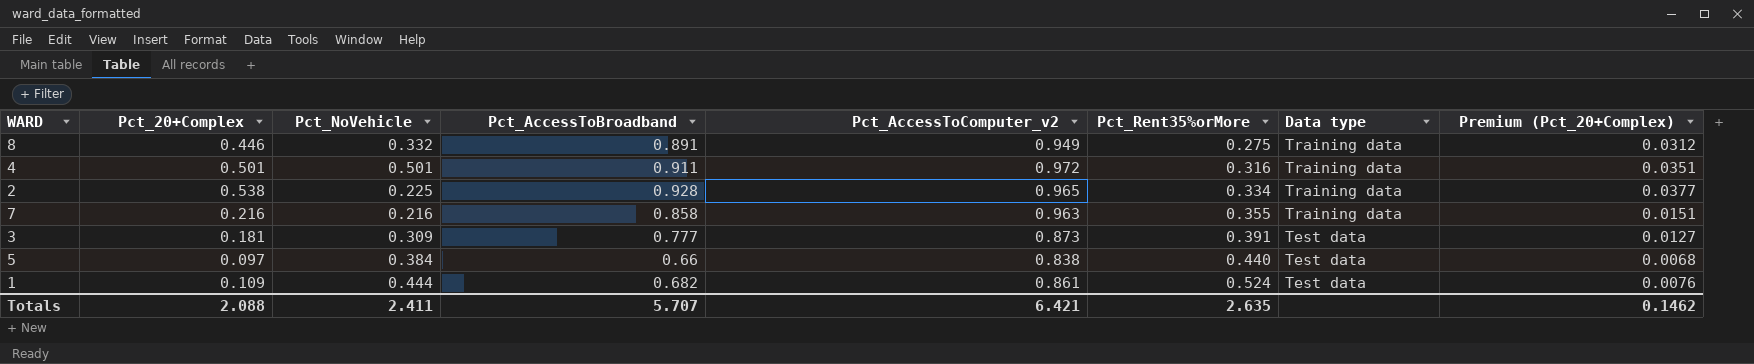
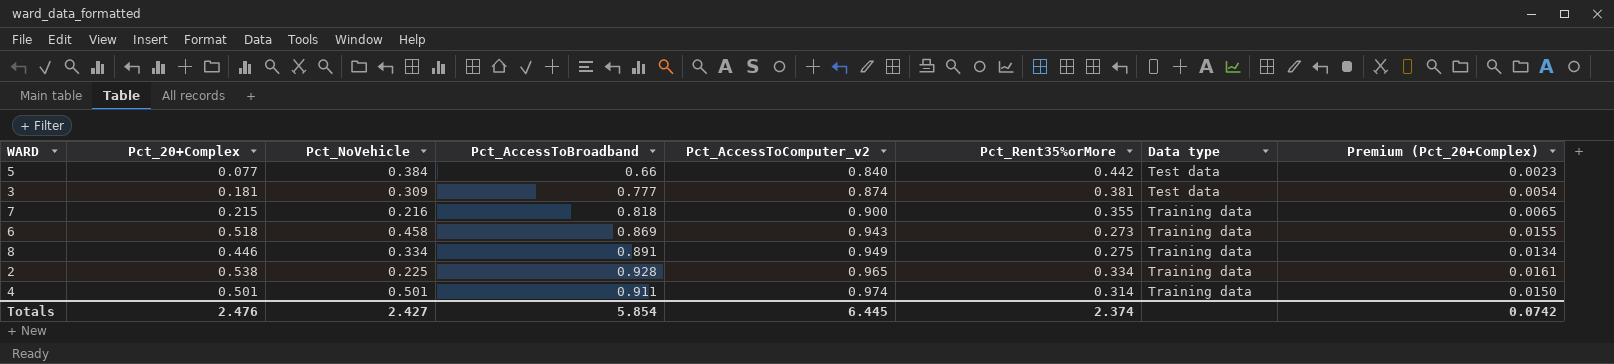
row order: Pct_Rent35%orMore ascending -> Pct_AccessToComputer_v2 ascending
column Premium (Pct_20+Complex) | formula: [Pct_20+Complex] * 0.07 -> [Pct_20+Complex] * 0.03
row 1: 0.109 | 0.444 | 0.682 | 0.861 | 0.524 | Test data | 0.0076 -> none
5 | Pct_20+Complex: 0.097 -> 0.077
5 | Pct_AccessToComputer_v2: 0.838 -> 0.840
5 | Pct_Rent35%orMore: 0.440 -> 0.442
3 | Pct_AccessToComputer_v2: 0.873 -> 0.874
3 | Pct_Rent35%orMore: 0.391 -> 0.381
7 | Pct_20+Complex: 0.216 -> 0.215
7 | Pct_AccessToBroadband: 0.858 -> 0.818
7 | Pct_AccessToComputer_v2: 0.963 -> 0.900
row 6: none -> 0.518 | 0.458 | 0.869 | 0.943 | 0.273 | Training data | 0.0155
8 | Pct_NoVehicle: 0.332 -> 0.334
4 | Pct_AccessToComputer_v2: 0.972 -> 0.974
4 | Pct_Rent35%orMore: 0.316 -> 0.314
Totals | Pct_20+Complex: 2.088 -> 2.476
Totals | Pct_NoVehicle: 2.411 -> 2.427
Totals | Pct_AccessToBroadband: 5.707 -> 5.854
Totals | Pct_AccessToComputer_v2: 6.421 -> 6.445
Totals | Pct_Rent35%orMore: 2.635 -> 2.374
Totals | Premium (Pct_20+Complex): 0.1462 -> 0.0742

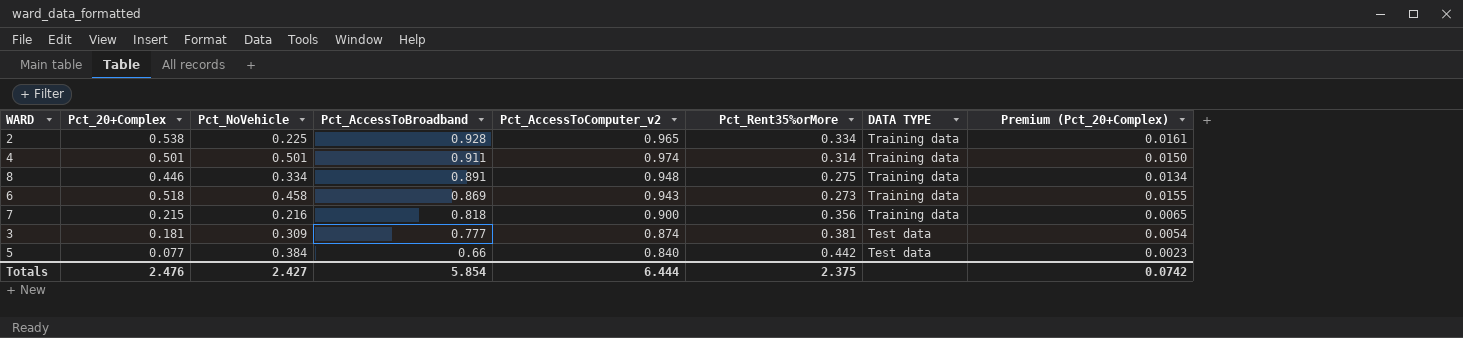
row order: Pct_AccessToComputer_v2 ascending -> Pct_AccessToBroadband descending
column name: Data type -> DATA TYPE
8 | Pct_AccessToComputer_v2: 0.949 -> 0.948
7 | Pct_Rent35%orMore: 0.355 -> 0.356
Totals | Pct_AccessToComputer_v2: 6.445 -> 6.444
Totals | Pct_Rent35%orMore: 2.374 -> 2.375

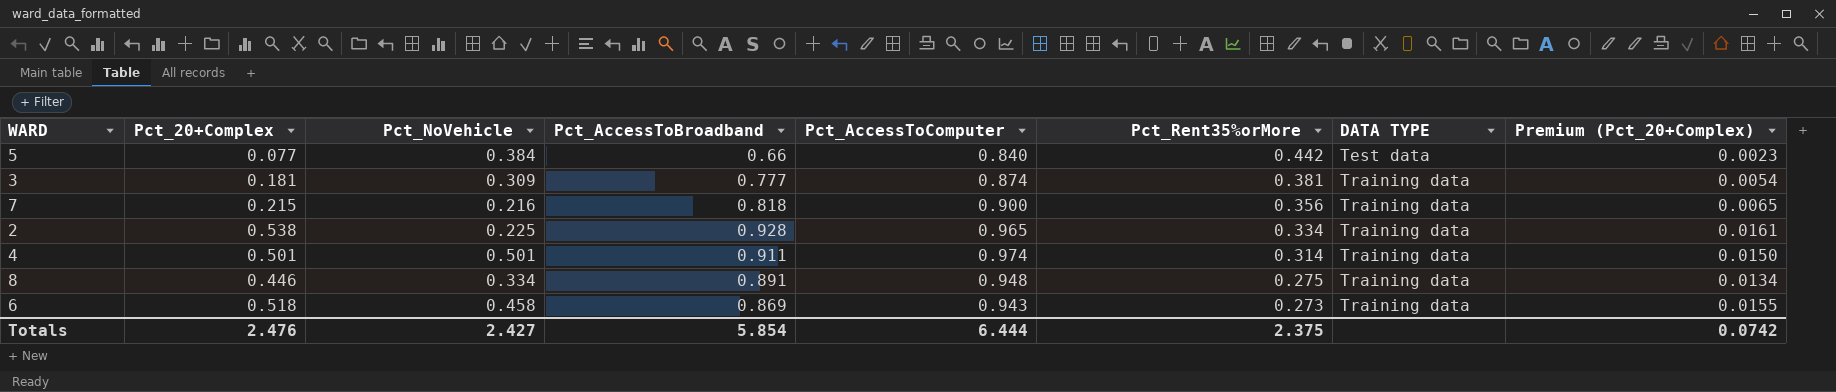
row order: Pct_AccessToBroadband descending -> Pct_Rent35%orMore descending
column name: Pct_AccessToComputer_v2 -> Pct_AccessToComputer
3 | DATA TYPE: Test data -> Training data

